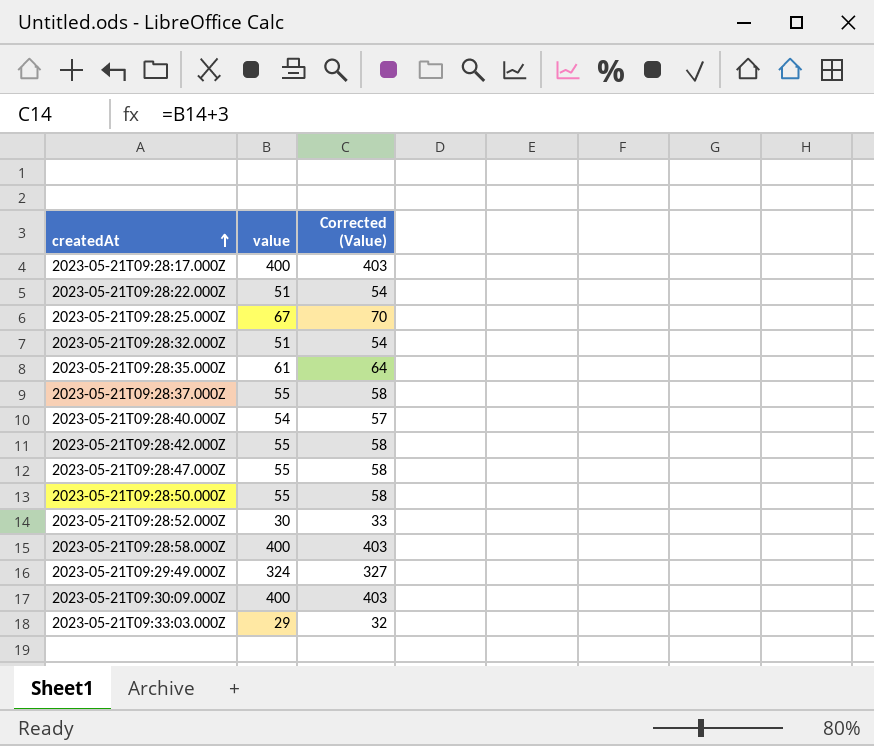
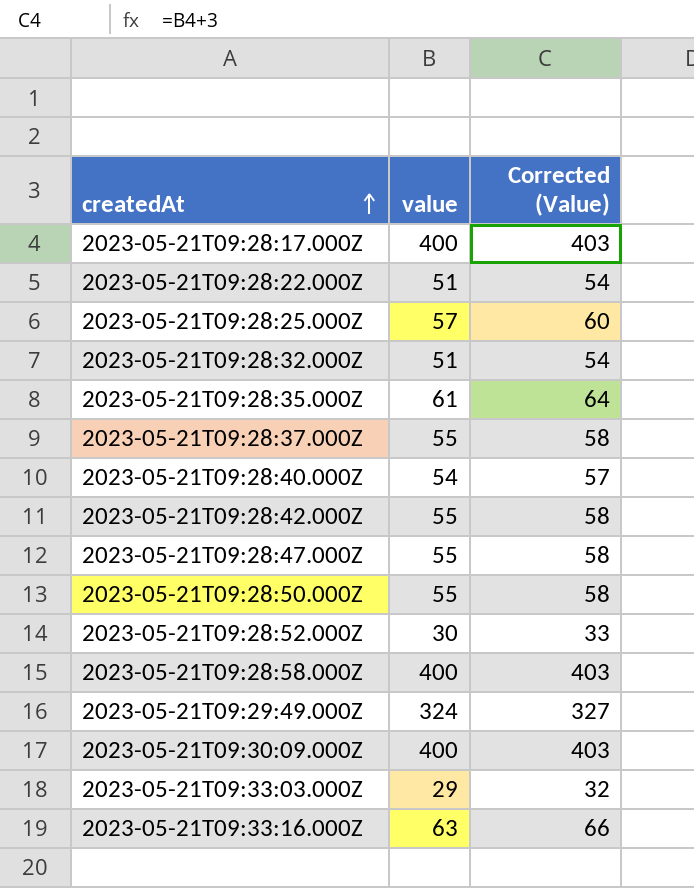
2023-05-21T09:28:25.000Z | value: 67 -> 57
2023-05-21T09:28:25.000Z | Corrected (Value): 70 -> 60
row 2023-05-21T09:33:16.000Z: none -> 63 | 66

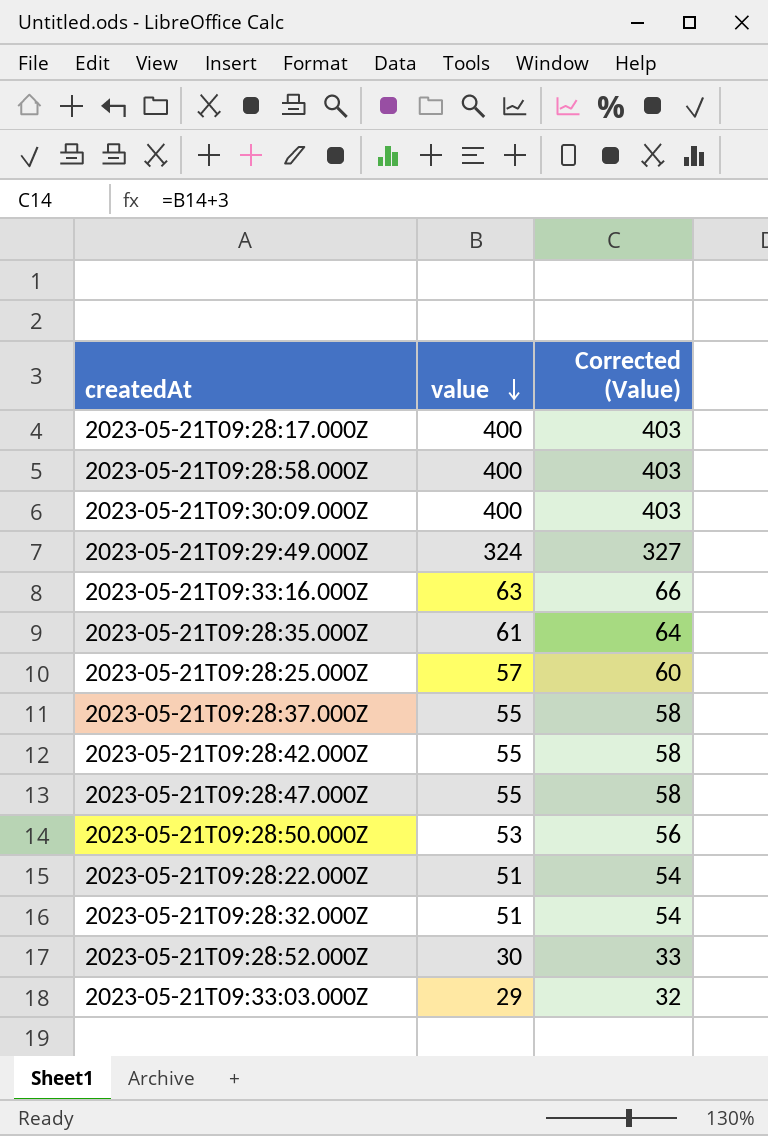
row order: createdAt ascending -> value descending
row 2023-05-21T09:28:40.000Z: 54 | 57 -> none
2023-05-21T09:28:50.000Z | value: 55 -> 53
2023-05-21T09:28:50.000Z | Corrected (Value): 58 -> 56

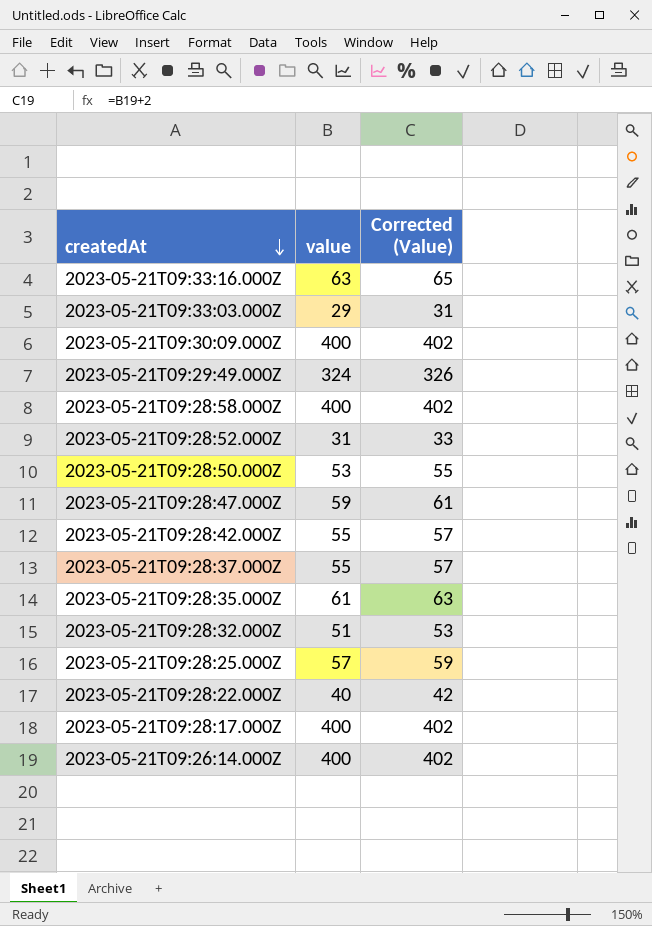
row order: value descending -> createdAt descending
column Corrected (Value) | formula: [value] + 3 -> [value] + 2
2023-05-21T09:28:52.000Z | value: 30 -> 31
2023-05-21T09:28:47.000Z | value: 55 -> 59
2023-05-21T09:28:22.000Z | value: 51 -> 40
row 2023-05-21T09:26:14.000Z: none -> 400 | 402

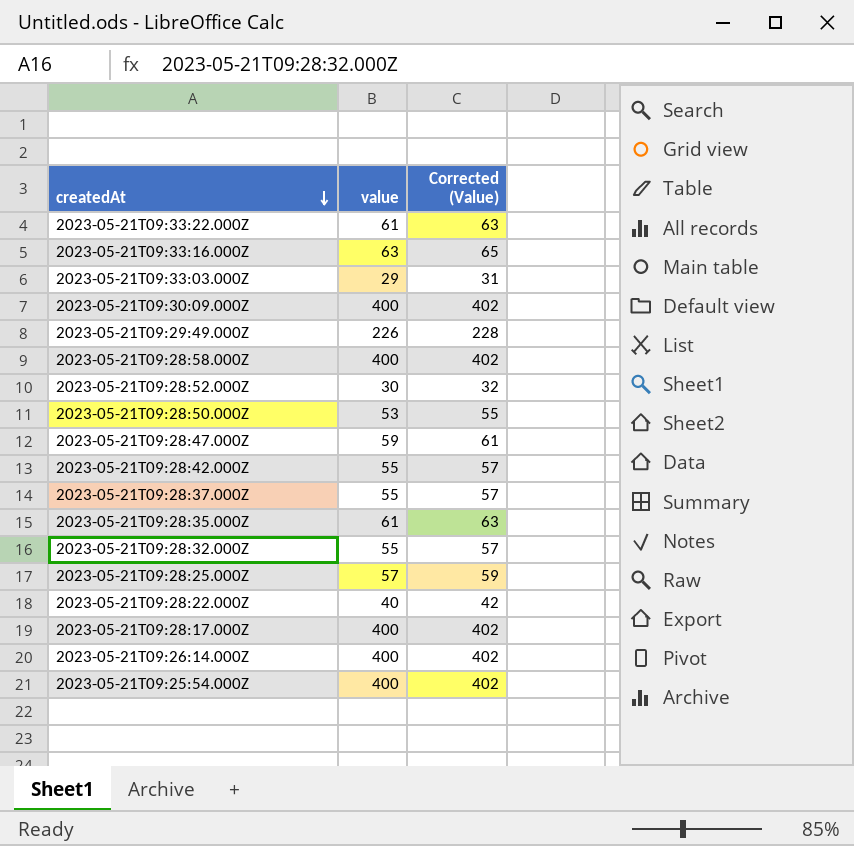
row 2023-05-21T09:33:22.000Z: none -> 61 | 63
2023-05-21T09:29:49.000Z | value: 324 -> 226
2023-05-21T09:29:49.000Z | Corrected (Value): 326 -> 228
2023-05-21T09:28:52.000Z | value: 31 -> 30
2023-05-21T09:28:52.000Z | Corrected (Value): 33 -> 32
2023-05-21T09:28:32.000Z | value: 51 -> 55
2023-05-21T09:28:32.000Z | Corrected (Value): 53 -> 57
row 2023-05-21T09:25:54.000Z: none -> 400 | 402

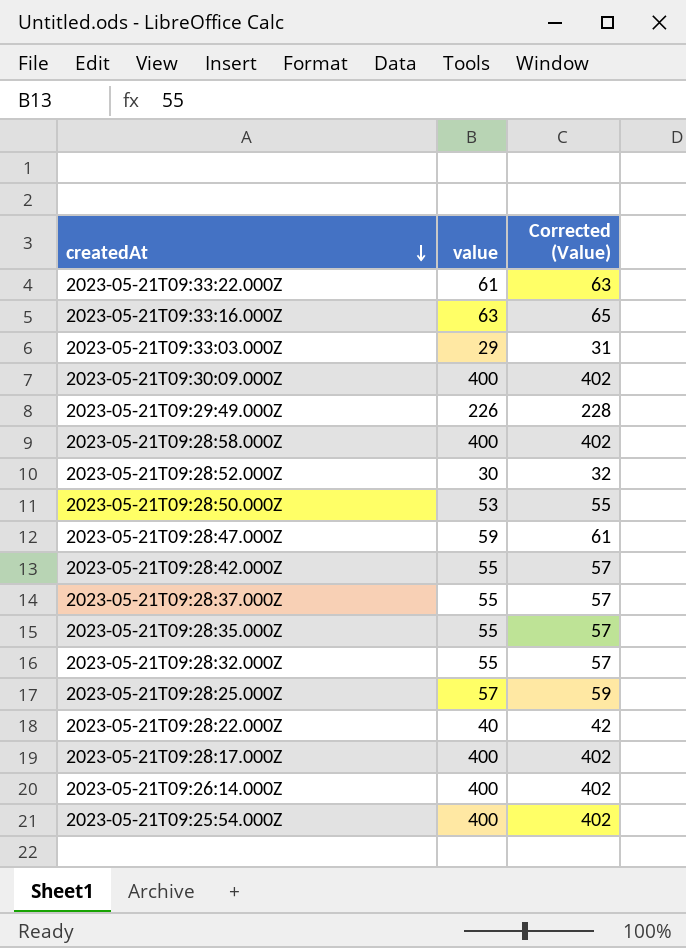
2023-05-21T09:28:35.000Z | value: 61 -> 55
2023-05-21T09:28:35.000Z | Corrected (Value): 63 -> 57

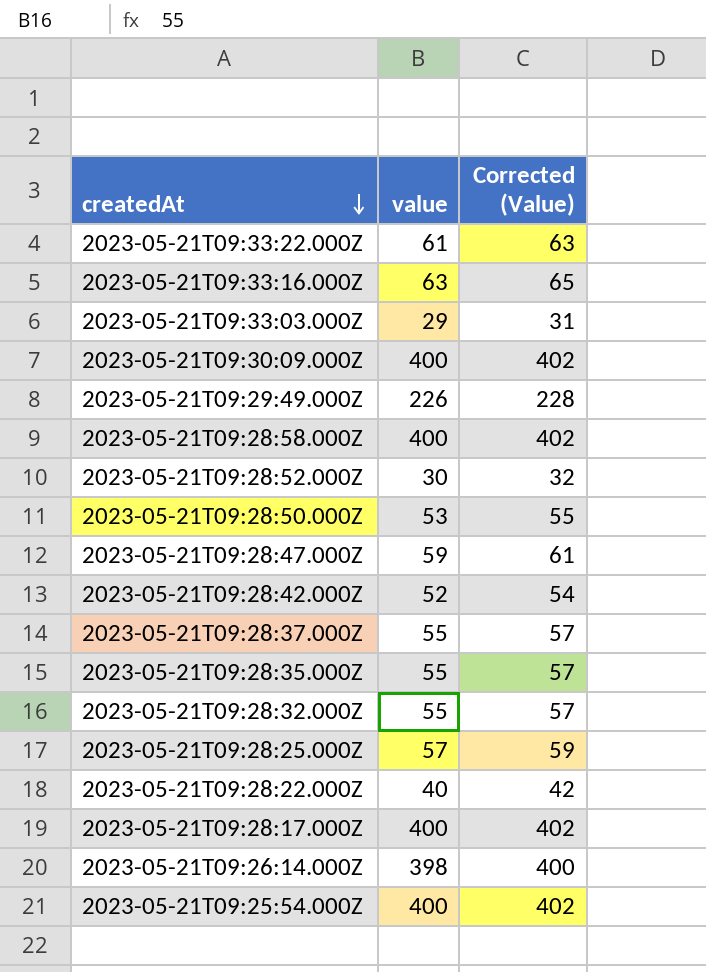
2023-05-21T09:28:42.000Z | value: 55 -> 52
2023-05-21T09:28:42.000Z | Corrected (Value): 57 -> 54
2023-05-21T09:26:14.000Z | value: 400 -> 398
2023-05-21T09:26:14.000Z | Corrected (Value): 402 -> 400

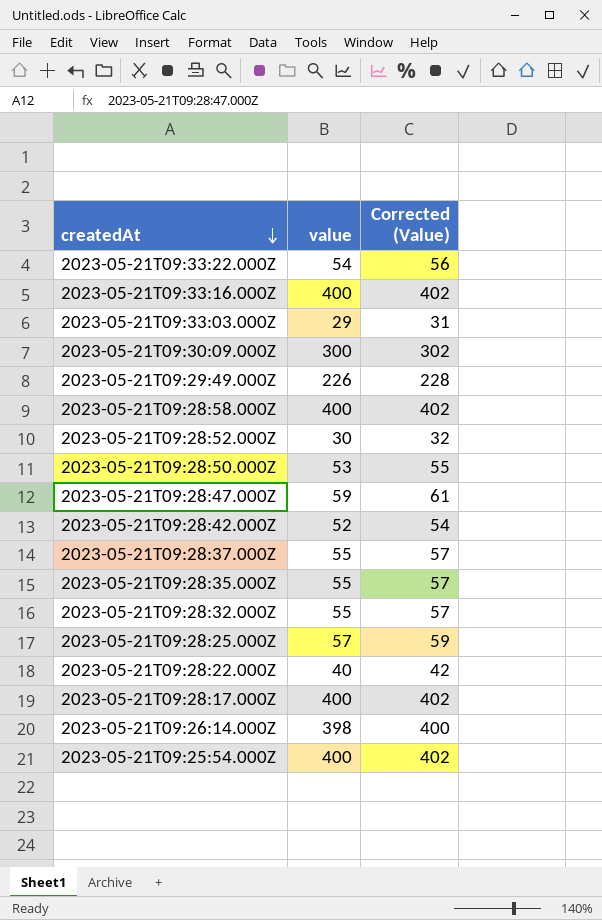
2023-05-21T09:33:22.000Z | value: 61 -> 54
2023-05-21T09:33:22.000Z | Corrected (Value): 63 -> 56
2023-05-21T09:33:16.000Z | value: 63 -> 400
2023-05-21T09:33:16.000Z | Corrected (Value): 65 -> 402
2023-05-21T09:30:09.000Z | value: 400 -> 300
2023-05-21T09:30:09.000Z | Corrected (Value): 402 -> 302

